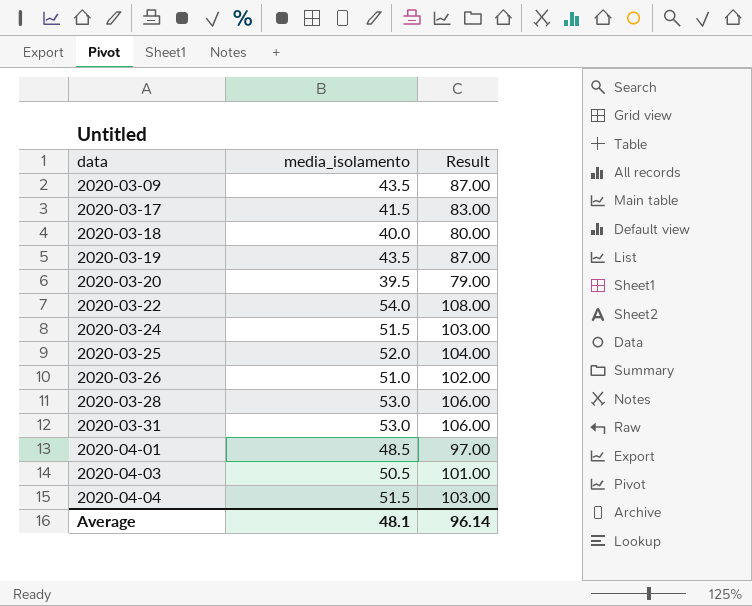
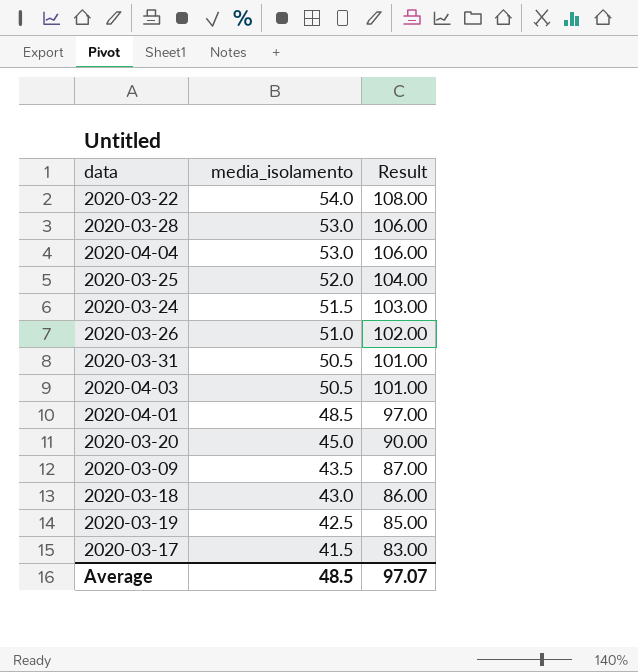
row order: data ascending -> media_isolamento descending
2020-04-04 | media_isolamento: 51.5 -> 53.0
2020-04-04 | Result: 103.00 -> 106.00
2020-03-31 | media_isolamento: 53.0 -> 50.5
2020-03-31 | Result: 106.00 -> 101.00
2020-03-20 | media_isolamento: 39.5 -> 45.0
2020-03-20 | Result: 79.00 -> 90.00
2020-03-18 | media_isolamento: 40.0 -> 43.0
2020-03-18 | Result: 80.00 -> 86.00
2020-03-19 | media_isolamento: 43.5 -> 42.5
2020-03-19 | Result: 87.00 -> 85.00
Average | media_isolamento: 48.1 -> 48.5
Average | Result: 96.14 -> 97.07

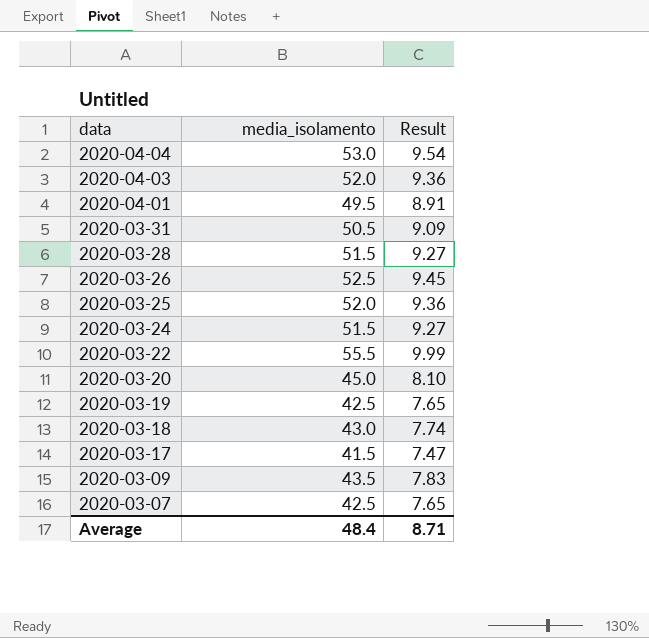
row order: media_isolamento descending -> data descending
column Result | formula: [media_isolamento] * 2 -> [media_isolamento] * 0.18
2020-04-03 | media_isolamento: 50.5 -> 52.0
2020-04-01 | media_isolamento: 48.5 -> 49.5
2020-03-28 | media_isolamento: 53.0 -> 51.5
2020-03-26 | media_isolamento: 51.0 -> 52.5
2020-03-22 | media_isolamento: 54.0 -> 55.5
row 2020-03-07: none -> 42.5 | 7.65
Average | media_isolamento: 48.5 -> 48.4
Average | Result: 97.07 -> 8.71

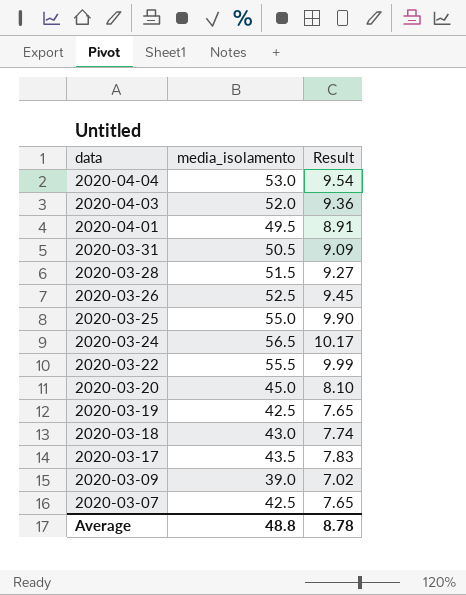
2020-03-25 | media_isolamento: 52.0 -> 55.0
2020-03-25 | Result: 9.36 -> 9.90
2020-03-24 | media_isolamento: 51.5 -> 56.5
2020-03-24 | Result: 9.27 -> 10.17
2020-03-17 | media_isolamento: 41.5 -> 43.5
2020-03-17 | Result: 7.47 -> 7.83
2020-03-09 | media_isolamento: 43.5 -> 39.0
2020-03-09 | Result: 7.83 -> 7.02
Average | media_isolamento: 48.4 -> 48.8
Average | Result: 8.71 -> 8.78

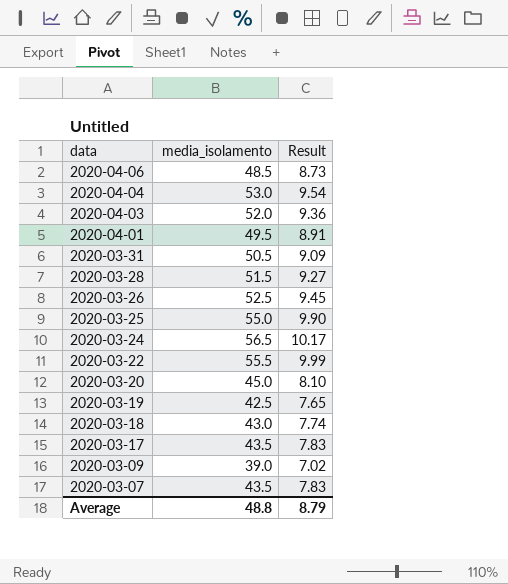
row 2020-04-06: none -> 48.5 | 8.73
2020-03-07 | media_isolamento: 42.5 -> 43.5
2020-03-07 | Result: 7.65 -> 7.83
Average | Result: 8.78 -> 8.79

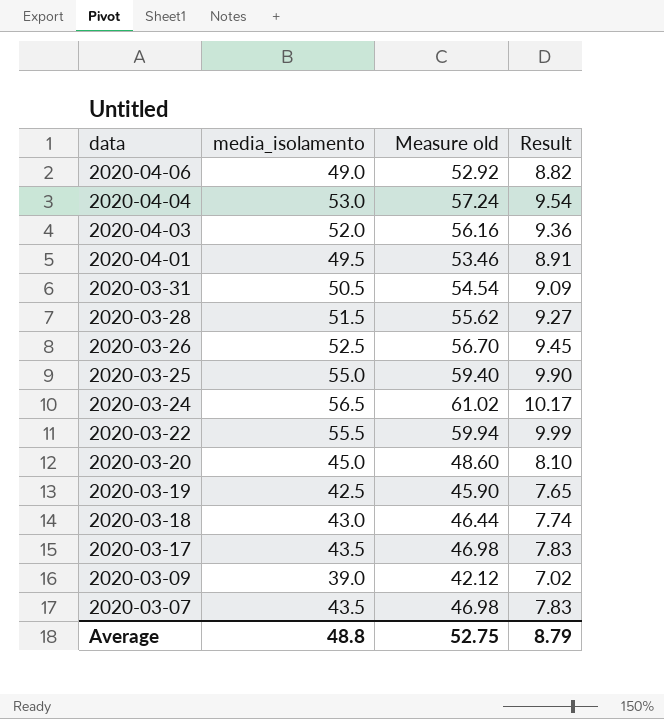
column Measure old | formula: none -> [media_isolamento] * 1.08
2020-04-06 | media_isolamento: 48.5 -> 49.0
2020-04-06 | Result: 8.73 -> 8.82

